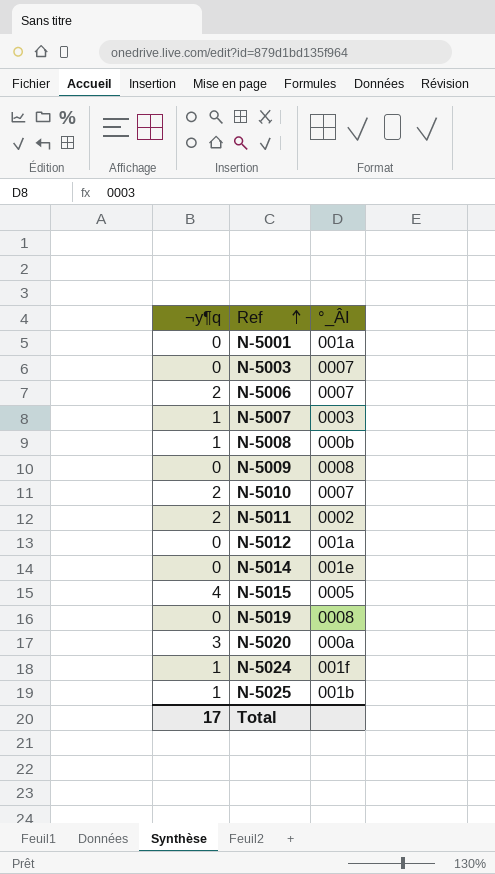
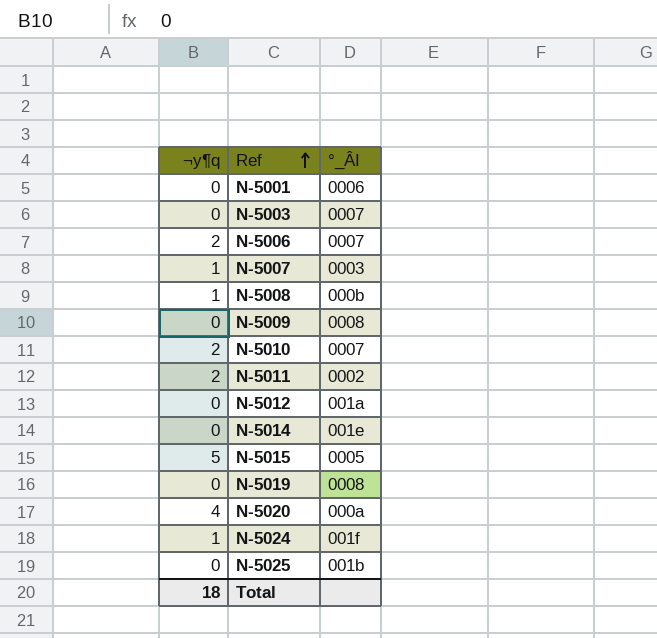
N-5001 | °_ÂI: 001a -> 0006
N-5015 | ¬y¶q: 4 -> 5
N-5020 | ¬y¶q: 3 -> 4
N-5025 | ¬y¶q: 1 -> 0
Total | ¬y¶q: 17 -> 18

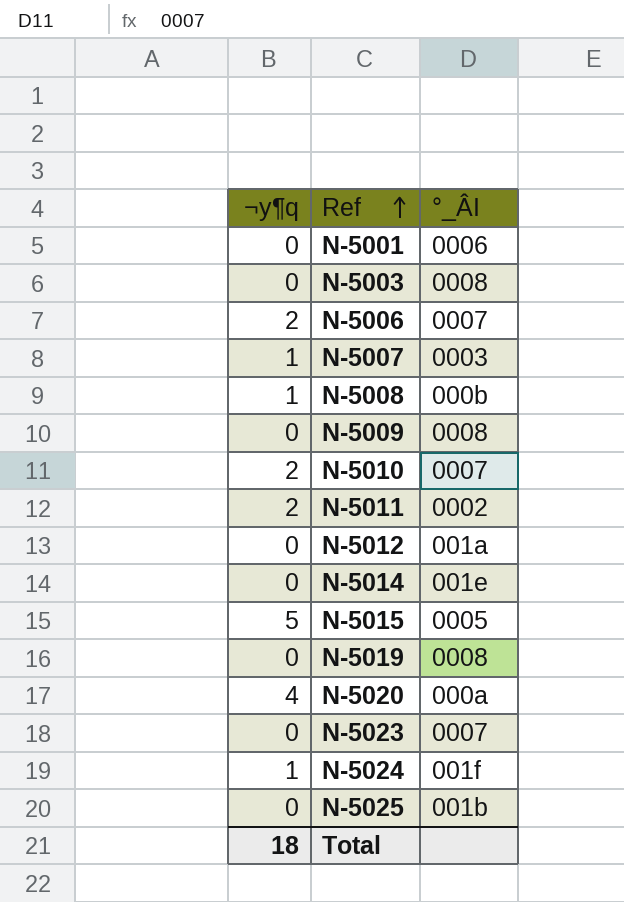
N-5003 | °_ÂI: 0007 -> 0008
row N-5023: none -> 0 | 0007

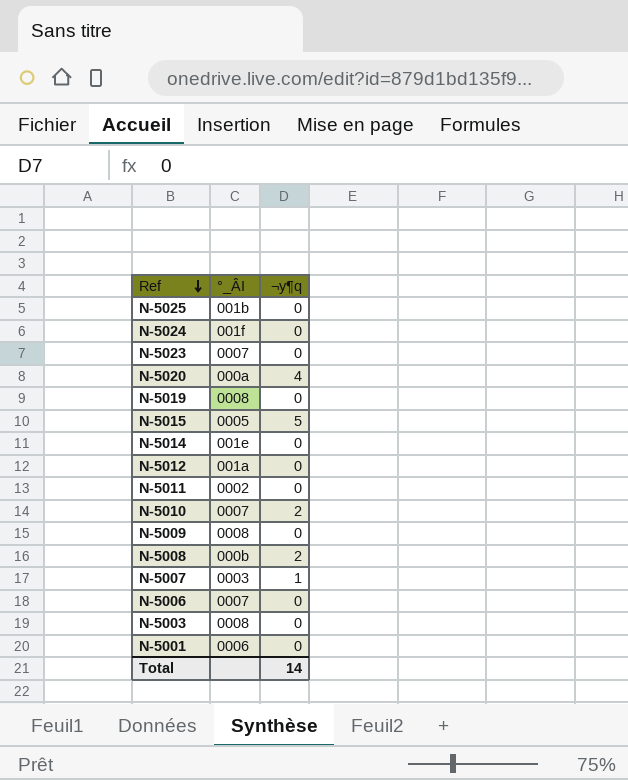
row order: Ref ascending -> Ref descending
column ¬y¶q | position: 1 -> 3
N-5024 | ¬y¶q: 1 -> 0
N-5011 | ¬y¶q: 2 -> 0
N-5008 | ¬y¶q: 1 -> 2
N-5006 | ¬y¶q: 2 -> 0
Total | ¬y¶q: 18 -> 14

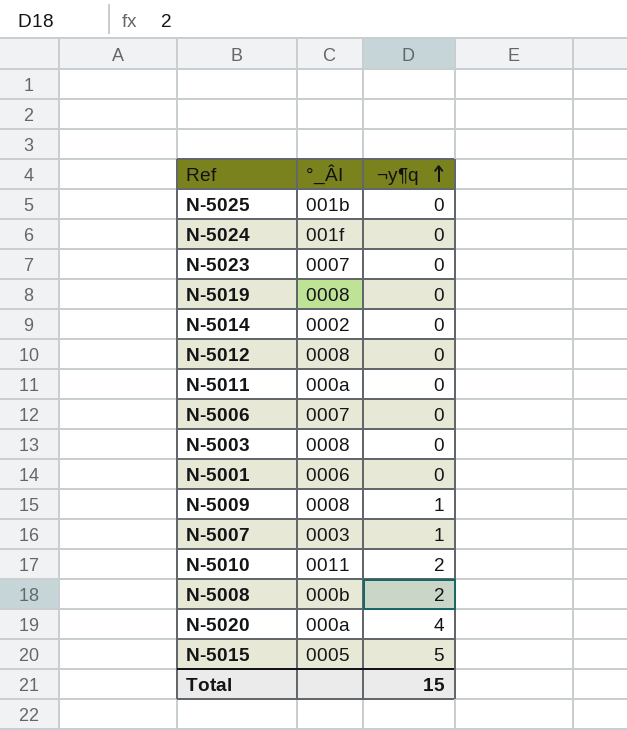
row order: Ref descending -> ¬y¶q ascending
N-5014 | °_ÂI: 001e -> 0002
N-5012 | °_ÂI: 001a -> 0008
N-5011 | °_ÂI: 0002 -> 000a
N-5009 | ¬y¶q: 0 -> 1
N-5010 | °_ÂI: 0007 -> 0011
Total | ¬y¶q: 14 -> 15

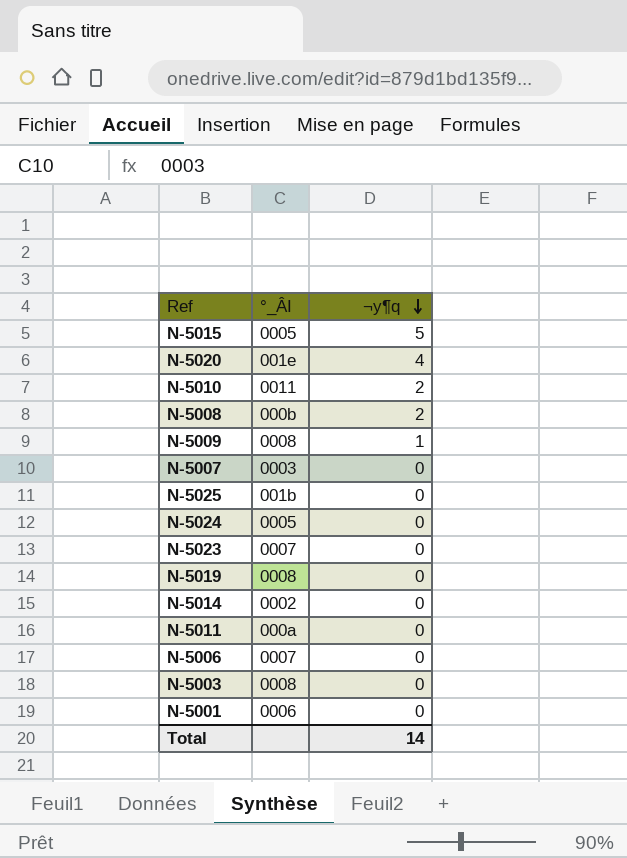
row order: ¬y¶q ascending -> ¬y¶q descending
row N-5012: 0008 | 0 -> none
N-5020 | °_ÂI: 000a -> 001e
N-5007 | ¬y¶q: 1 -> 0
N-5024 | °_ÂI: 001f -> 0005
Total | ¬y¶q: 15 -> 14

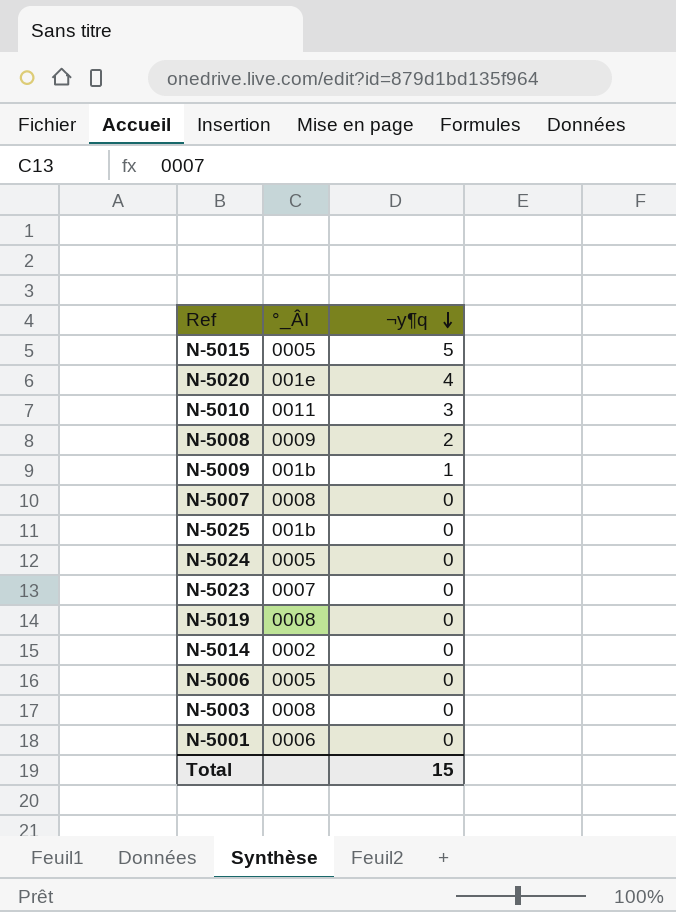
row N-5011: 000a | 0 -> none
N-5010 | ¬y¶q: 2 -> 3
N-5008 | °_ÂI: 000b -> 0009
N-5009 | °_ÂI: 0008 -> 001b
N-5007 | °_ÂI: 0003 -> 0008
N-5006 | °_ÂI: 0007 -> 0005
Total | ¬y¶q: 14 -> 15

